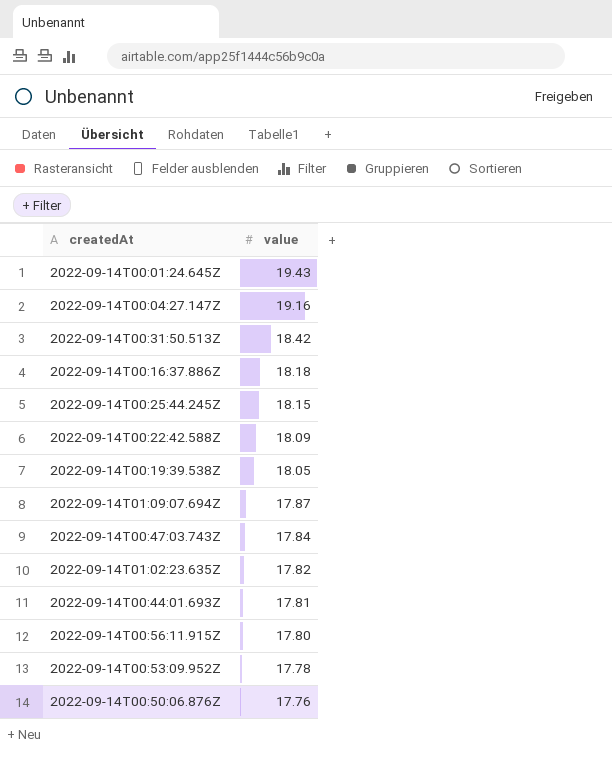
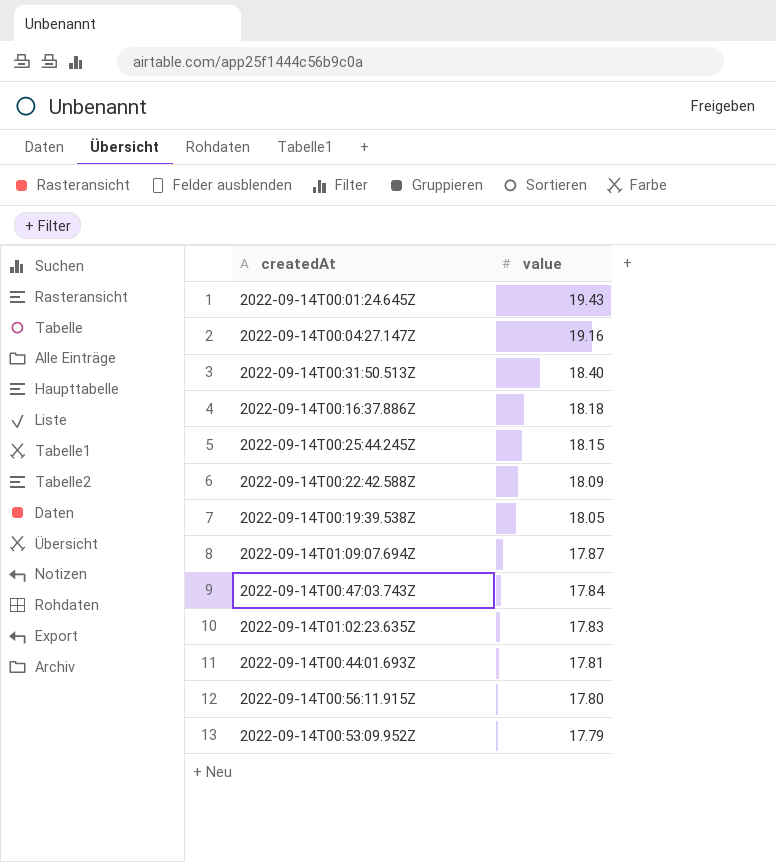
row 2022-09-14T00:50:06.876Z: 17.76 -> none
2022-09-14T00:31:50.513Z | value: 18.42 -> 18.40
2022-09-14T01:02:23.635Z | value: 17.82 -> 17.83
2022-09-14T00:53:09.952Z | value: 17.78 -> 17.79

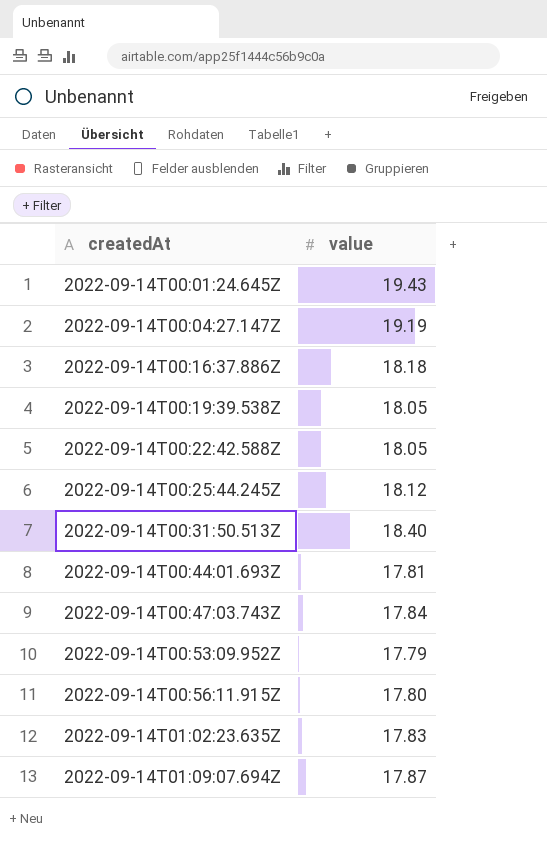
row order: value descending -> createdAt ascending
2022-09-14T00:04:27.147Z | value: 19.16 -> 19.19
2022-09-14T00:22:42.588Z | value: 18.09 -> 18.05
2022-09-14T00:25:44.245Z | value: 18.15 -> 18.12

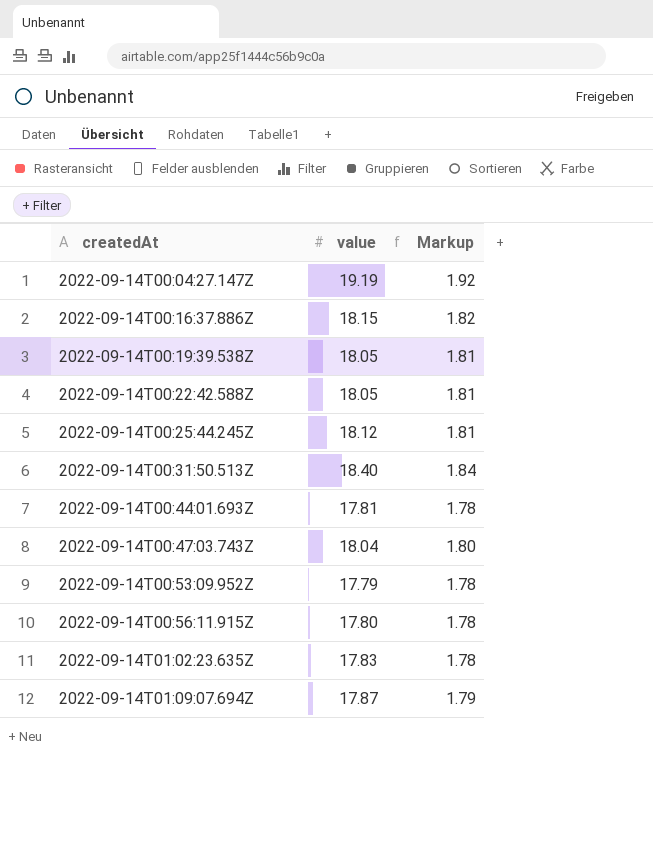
column Markup | formula: none -> [value] * 0.1
row 2022-09-14T00:01:24.645Z: 19.43 -> none
2022-09-14T00:16:37.886Z | value: 18.18 -> 18.15
2022-09-14T00:47:03.743Z | value: 17.84 -> 18.04

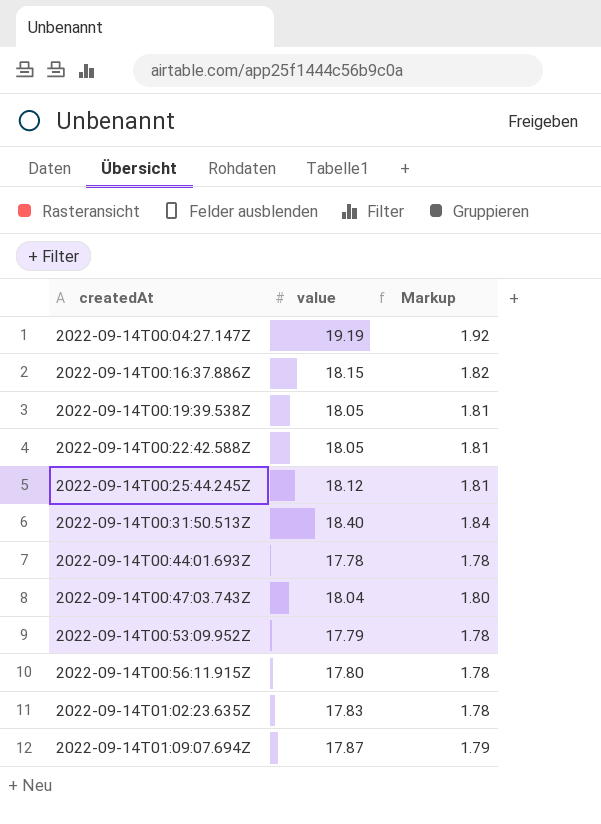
2022-09-14T00:44:01.693Z | value: 17.81 -> 17.78

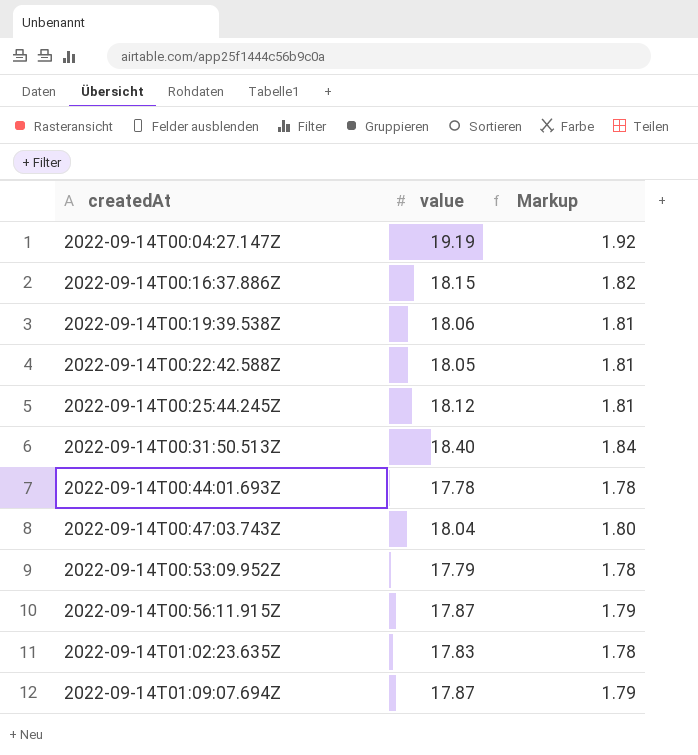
2022-09-14T00:19:39.538Z | value: 18.05 -> 18.06
2022-09-14T00:56:11.915Z | value: 17.80 -> 17.87
2022-09-14T00:56:11.915Z | Markup: 1.78 -> 1.79

